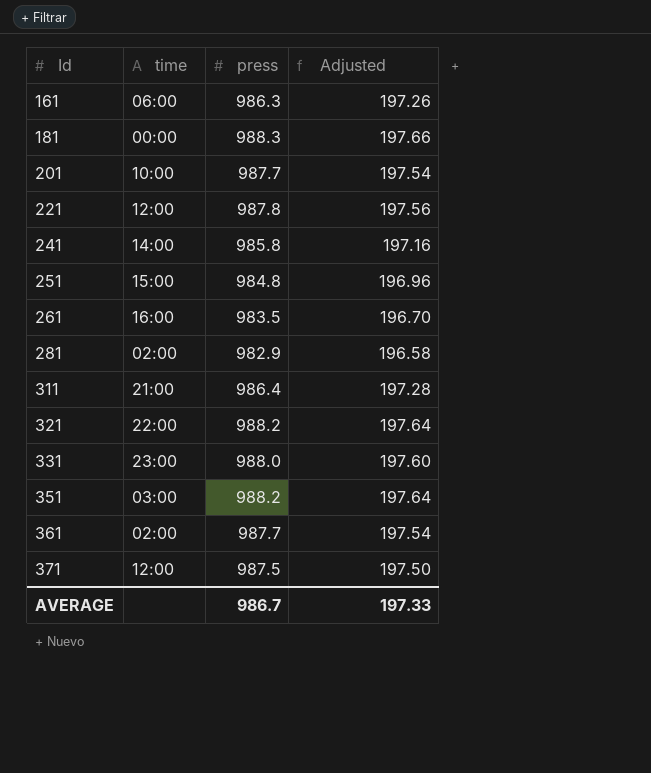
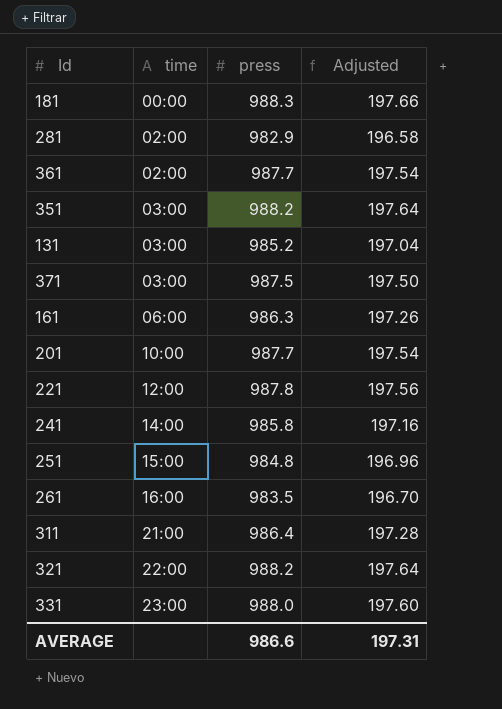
row order: Id ascending -> time ascending
row 131: none -> 03:00 | 985.2 | 197.04
371 | time: 12:00 -> 03:00
AVERAGE | press: 986.7 -> 986.6
AVERAGE | Adjusted: 197.33 -> 197.31

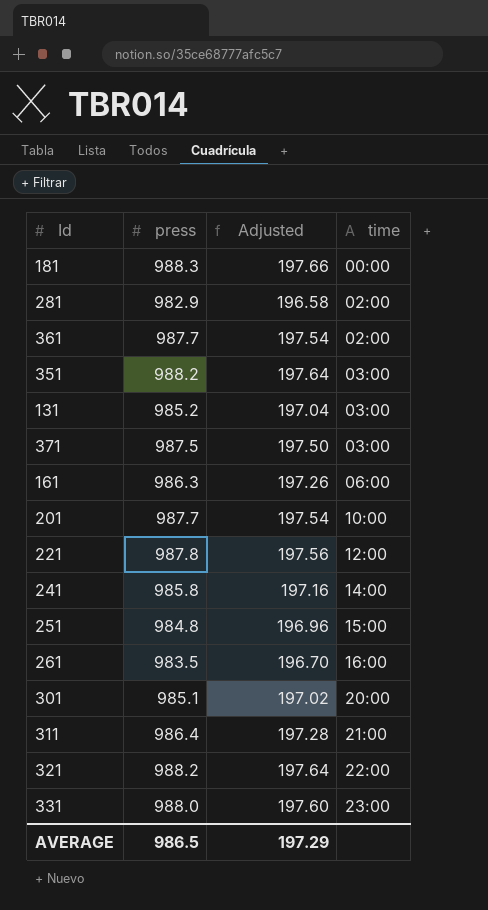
column time | position: 2 -> 4
row 301: none -> 985.1 | 197.02 | 20:00
AVERAGE | press: 986.6 -> 986.5
AVERAGE | Adjusted: 197.31 -> 197.29

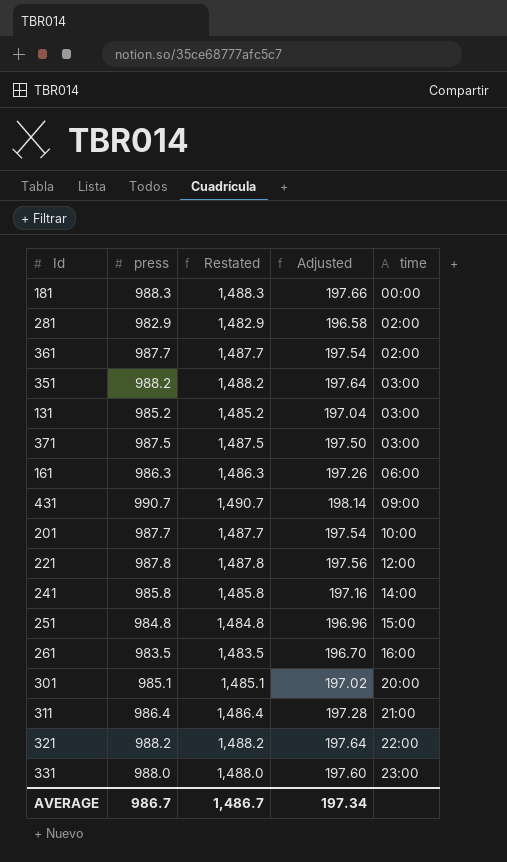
column Restated | formula: none -> [press] + 500
row 431: none -> 990.7 | 1,490.7 | 198.14 | 09:00
AVERAGE | press: 986.5 -> 986.7
AVERAGE | Adjusted: 197.29 -> 197.34

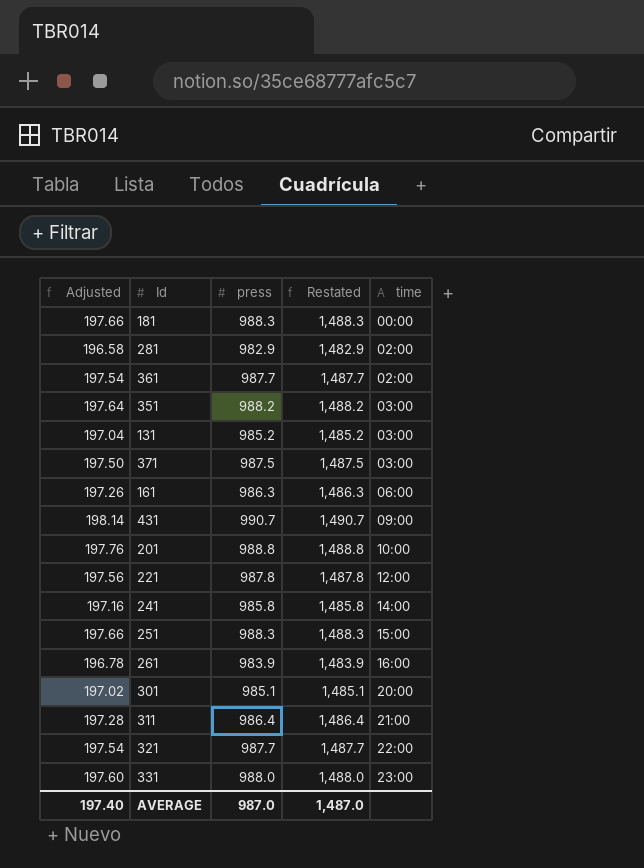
column Adjusted | position: 4 -> 1
201 | Adjusted: 197.54 -> 197.76
201 | press: 987.7 -> 988.8
201 | Restated: 1,487.7 -> 1,488.8
251 | Adjusted: 196.96 -> 197.66
251 | press: 984.8 -> 988.3
251 | Restated: 1,484.8 -> 1,488.3
261 | Adjusted: 196.70 -> 196.78
261 | press: 983.5 -> 983.9
261 | Restated: 1,483.5 -> 1,483.9
321 | Adjusted: 197.64 -> 197.54
321 | press: 988.2 -> 987.7
321 | Restated: 1,488.2 -> 1,487.7
AVERAGE | Adjusted: 197.34 -> 197.40
AVERAGE | press: 986.7 -> 987.0
AVERAGE | Restated: 1,486.7 -> 1,487.0

